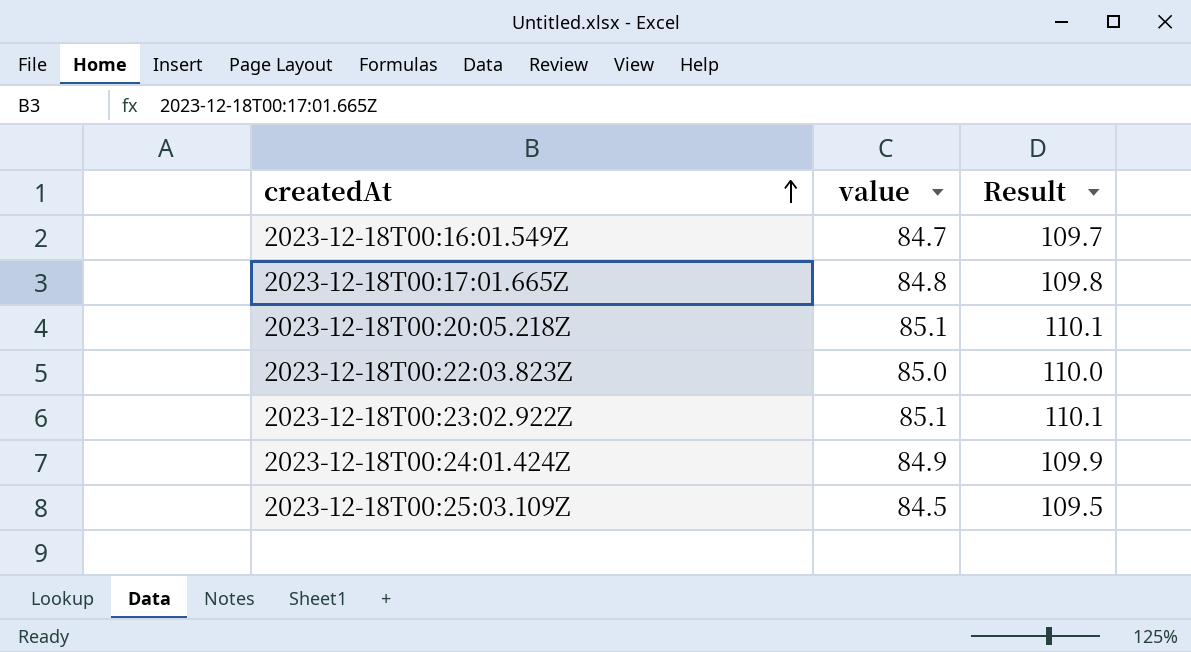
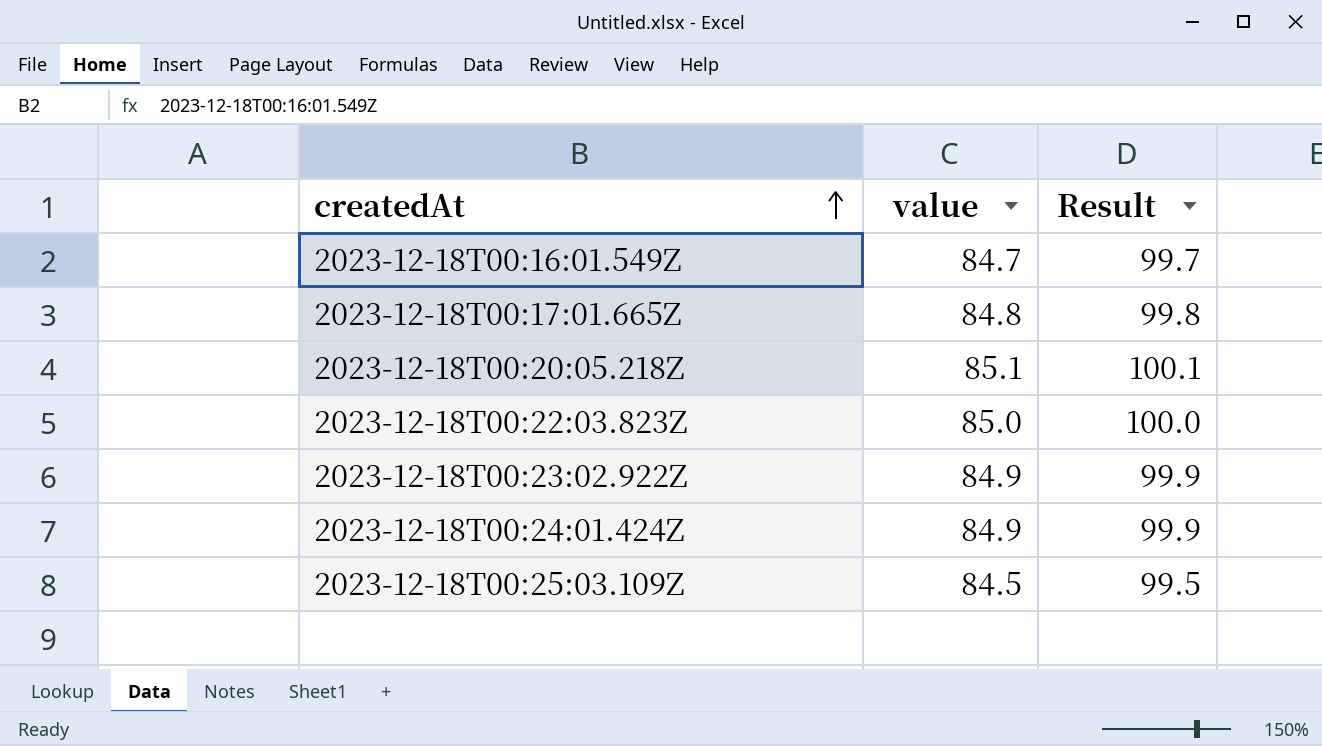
column Result | formula: [value] + 25 -> [value] + 15
2023-12-18T00:23:02.922Z | value: 85.1 -> 84.9

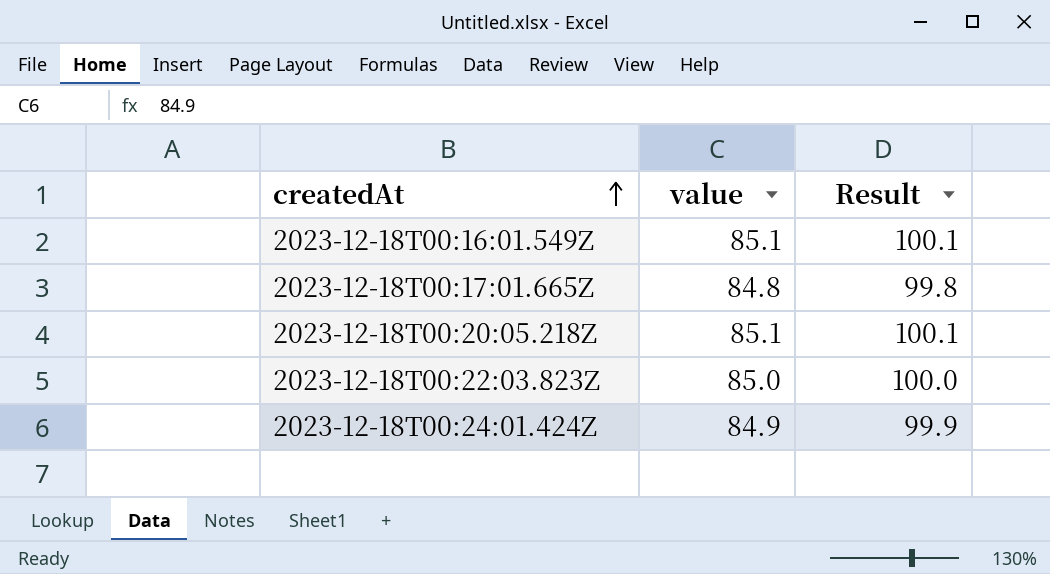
row 2023-12-18T00:23:02.922Z: 84.9 | 99.9 -> none
row 2023-12-18T00:25:03.109Z: 84.5 | 99.5 -> none
2023-12-18T00:16:01.549Z | value: 84.7 -> 85.1
2023-12-18T00:16:01.549Z | Result: 99.7 -> 100.1

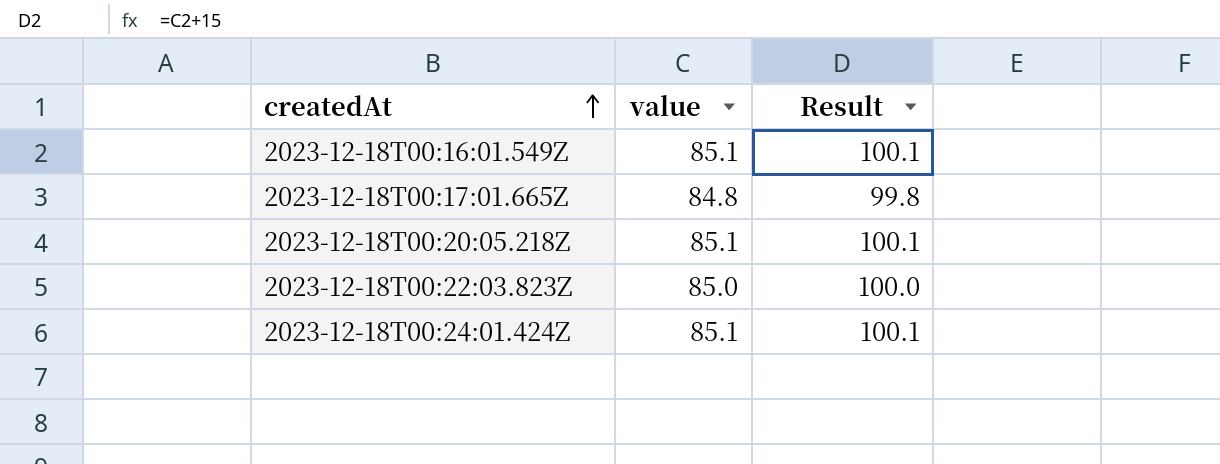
2023-12-18T00:24:01.424Z | value: 84.9 -> 85.1
2023-12-18T00:24:01.424Z | Result: 99.9 -> 100.1

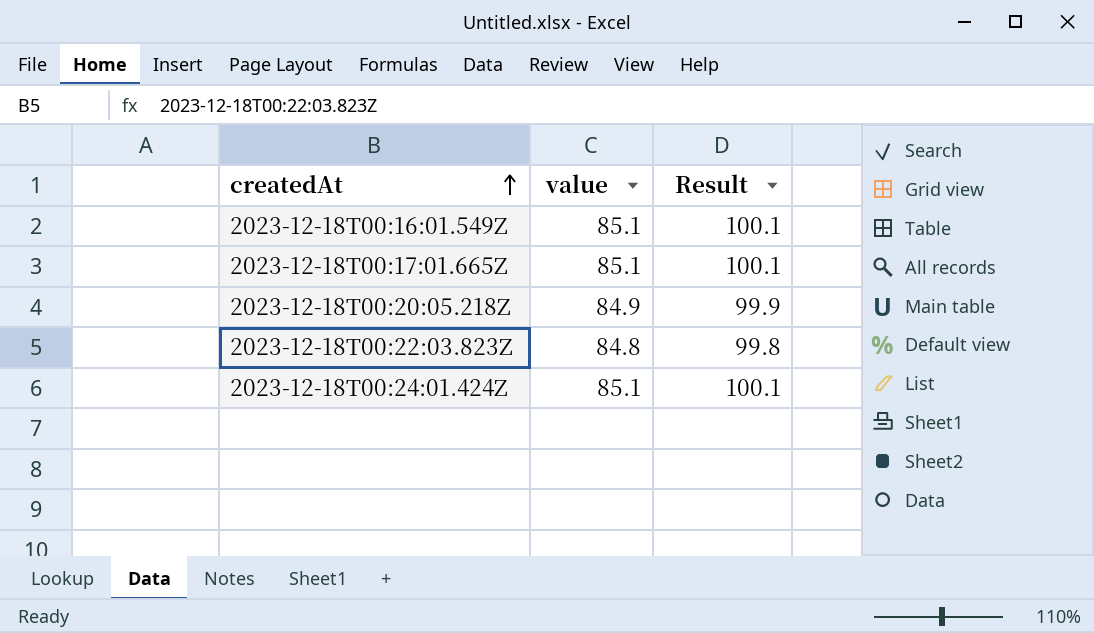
2023-12-18T00:17:01.665Z | value: 84.8 -> 85.1
2023-12-18T00:17:01.665Z | Result: 99.8 -> 100.1
2023-12-18T00:20:05.218Z | value: 85.1 -> 84.9
2023-12-18T00:20:05.218Z | Result: 100.1 -> 99.9
2023-12-18T00:22:03.823Z | value: 85.0 -> 84.8
2023-12-18T00:22:03.823Z | Result: 100.0 -> 99.8

